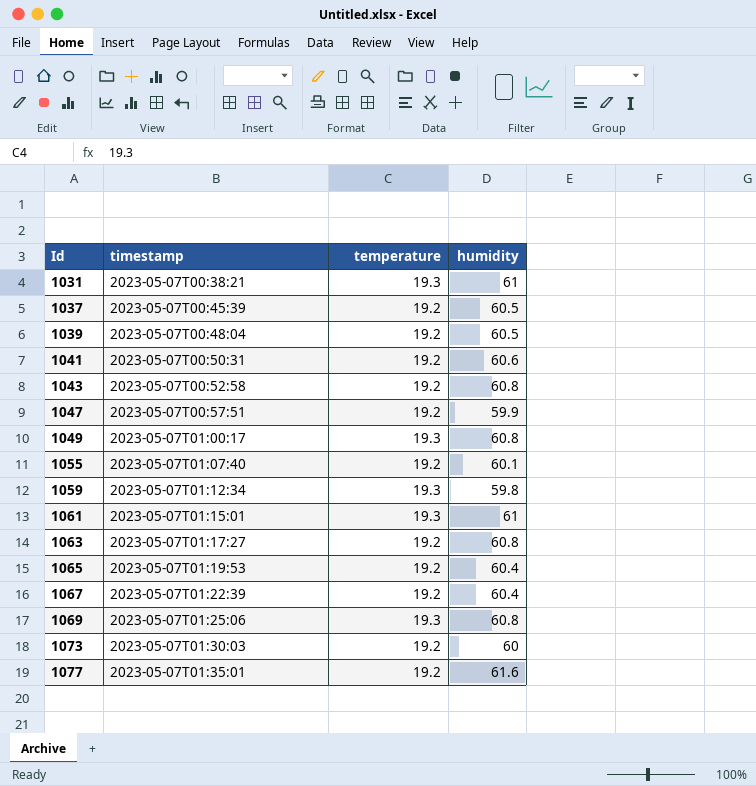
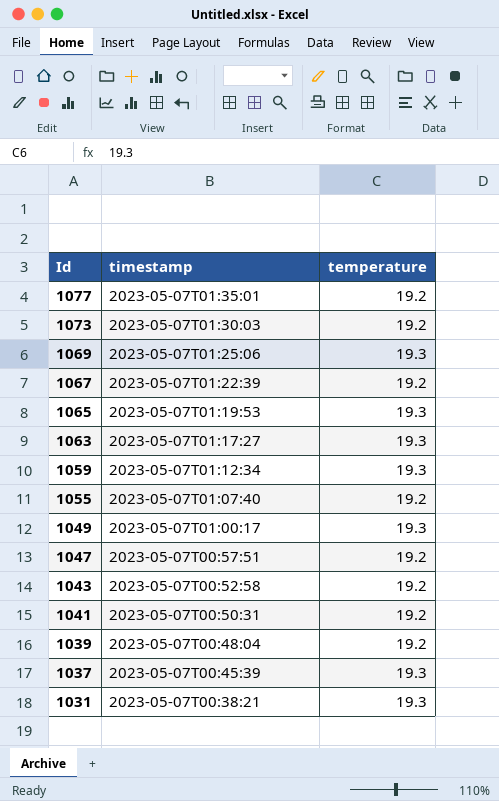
row order: Id ascending -> Id descending
column humidity | position: 4 -> none
row 1061: 2023-05-07T01:15:01 | 19.3 | 61 -> none
1065 | temperature: 19.2 -> 19.3
1063 | temperature: 19.2 -> 19.3
1037 | temperature: 19.2 -> 19.3

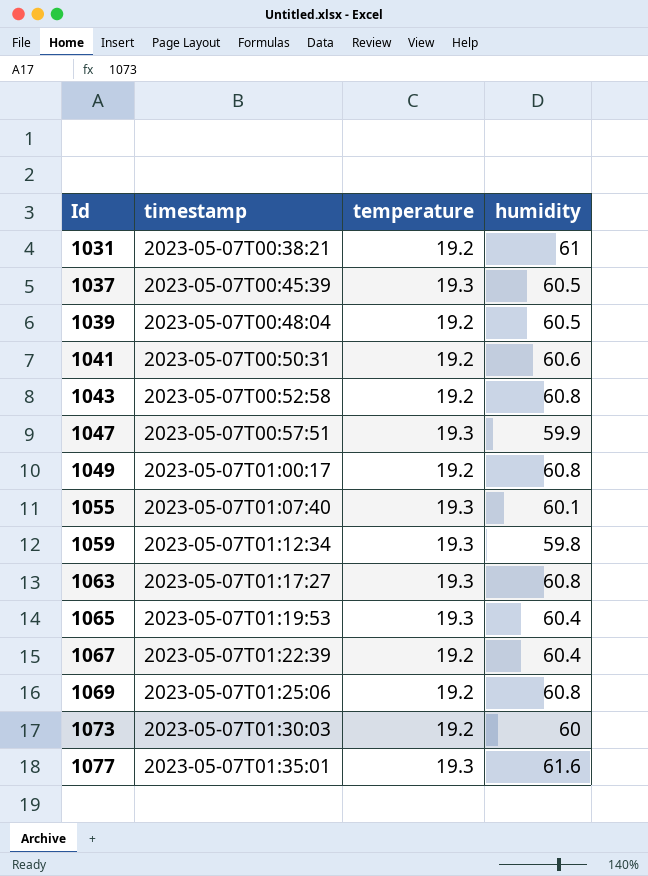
row order: Id descending -> Id ascending
column humidity | position: none -> 4
1031 | temperature: 19.3 -> 19.2
1047 | temperature: 19.2 -> 19.3
1049 | temperature: 19.3 -> 19.2
1055 | temperature: 19.2 -> 19.3
1069 | temperature: 19.3 -> 19.2
1077 | temperature: 19.2 -> 19.3

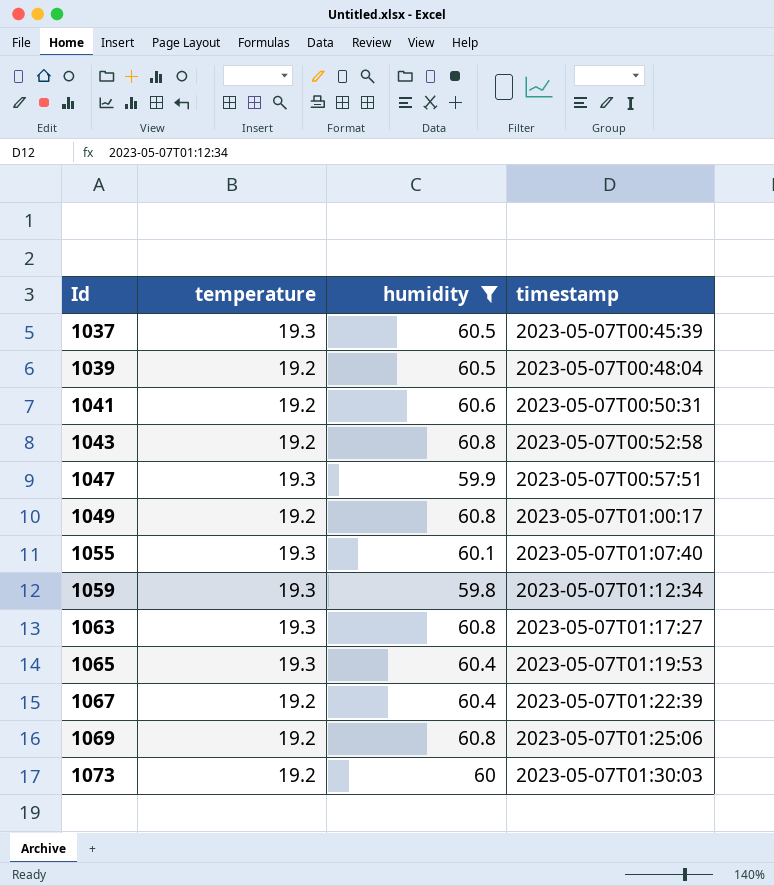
filter: none -> humidity <= 60.8
column timestamp | position: 2 -> 4

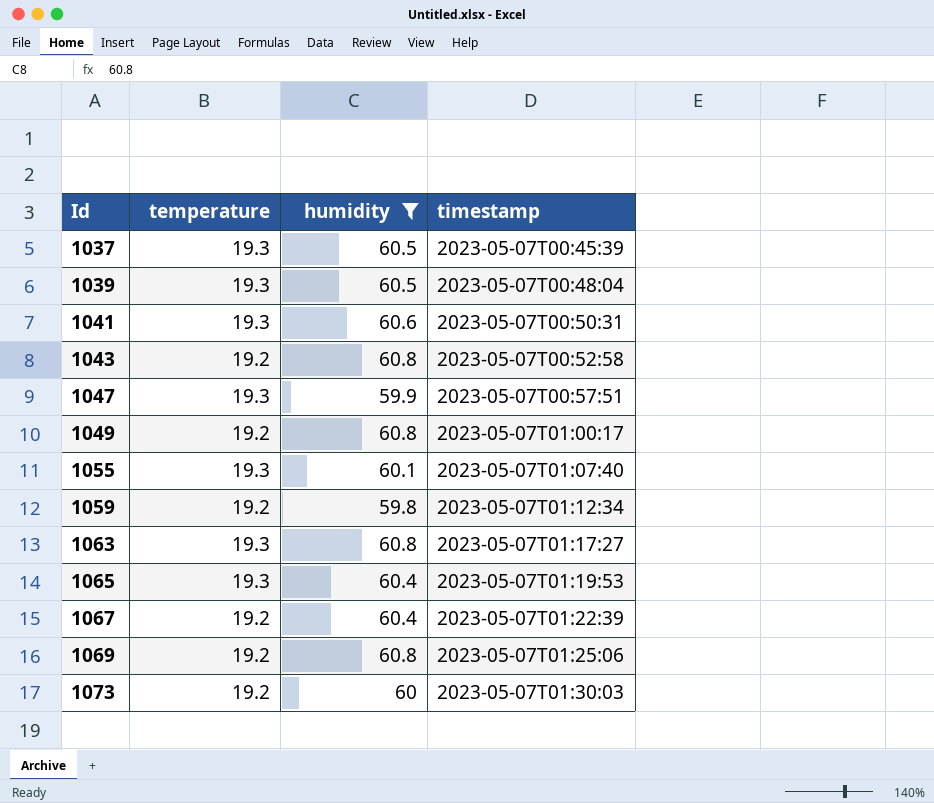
1039 | temperature: 19.2 -> 19.3
1041 | temperature: 19.2 -> 19.3
1059 | temperature: 19.3 -> 19.2

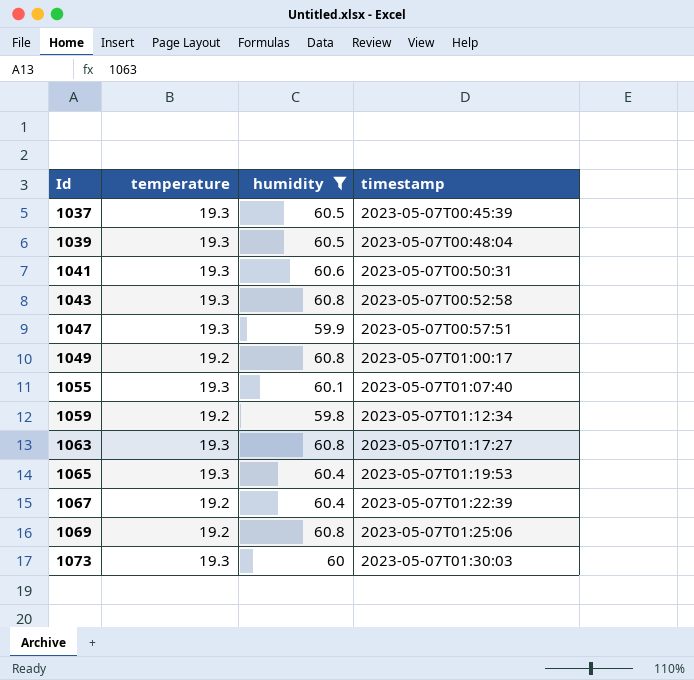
1043 | temperature: 19.2 -> 19.3
1073 | temperature: 19.2 -> 19.3

